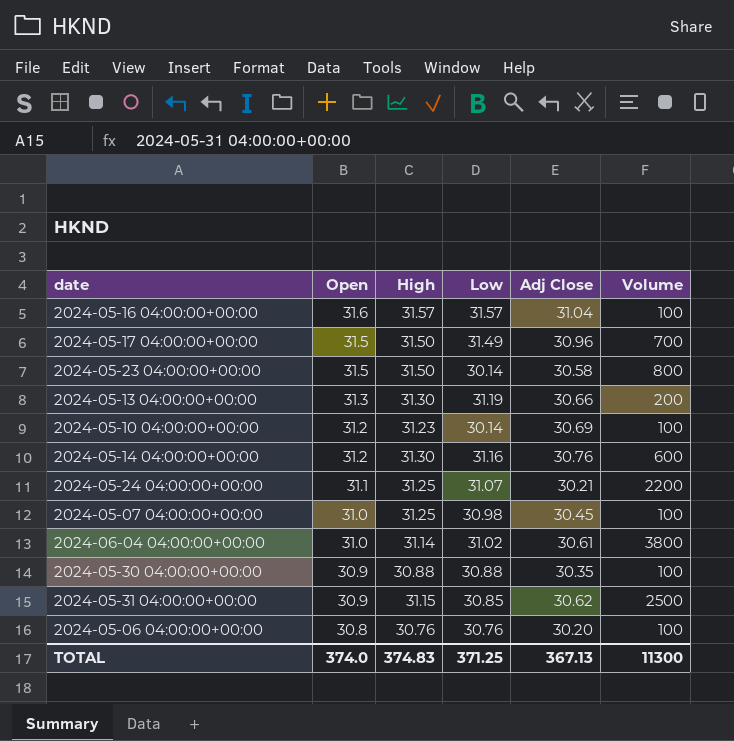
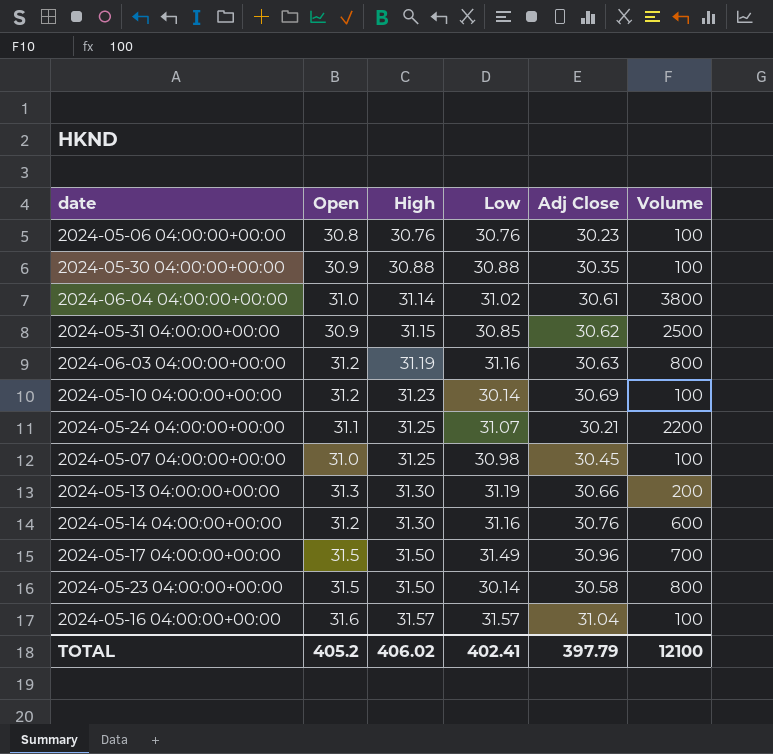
row order: Open descending -> High ascending
2024-05-06 04:00:00+00:00 | Adj Close: 30.20 -> 30.23
row 2024-06-03 04:00:00+00:00: none -> 31.2 | 31.19 | 31.16 | 30.63 | 800
TOTAL | Open: 374.0 -> 405.2
TOTAL | High: 374.83 -> 406.02
TOTAL | Low: 371.25 -> 402.41
TOTAL | Adj Close: 367.13 -> 397.79
TOTAL | Volume: 11300 -> 12100

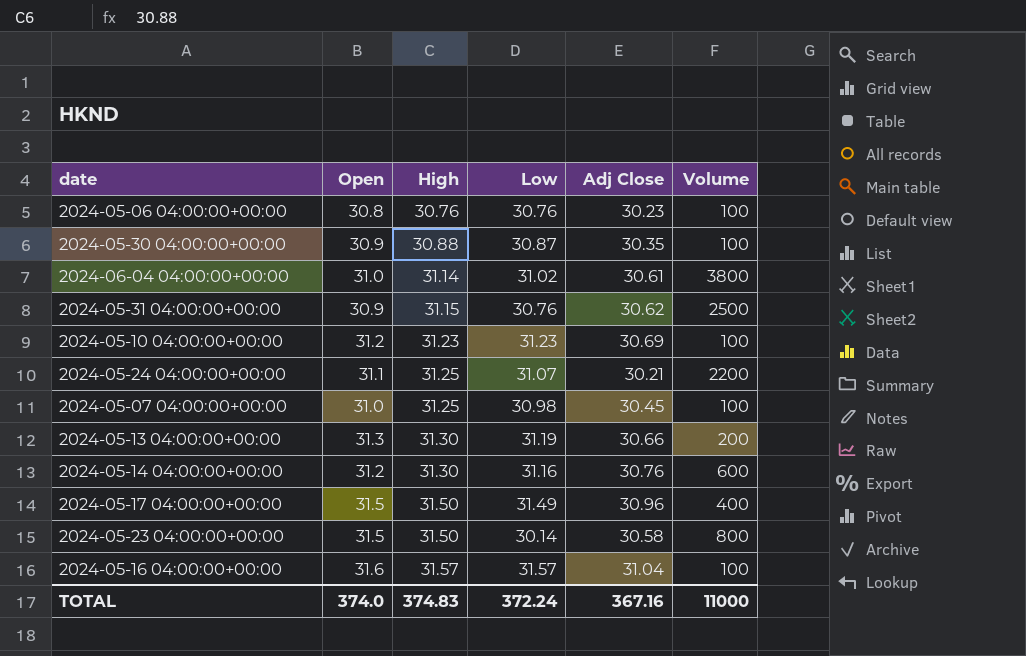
row 2024-06-03 04:00:00+00:00: 31.2 | 31.19 | 31.16 | 30.63 | 800 -> none
2024-05-30 04:00:00+00:00 | Low: 30.88 -> 30.87
2024-05-31 04:00:00+00:00 | Low: 30.85 -> 30.76
2024-05-10 04:00:00+00:00 | Low: 30.14 -> 31.23
2024-05-17 04:00:00+00:00 | Volume: 700 -> 400
TOTAL | Open: 405.2 -> 374.0
TOTAL | High: 406.02 -> 374.83
TOTAL | Low: 402.41 -> 372.24
TOTAL | Adj Close: 397.79 -> 367.16
TOTAL | Volume: 12100 -> 11000

